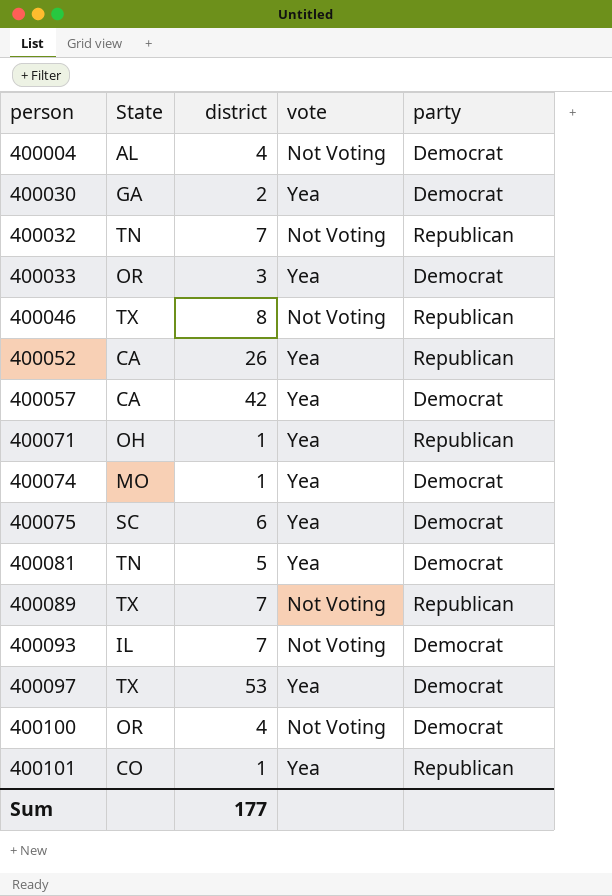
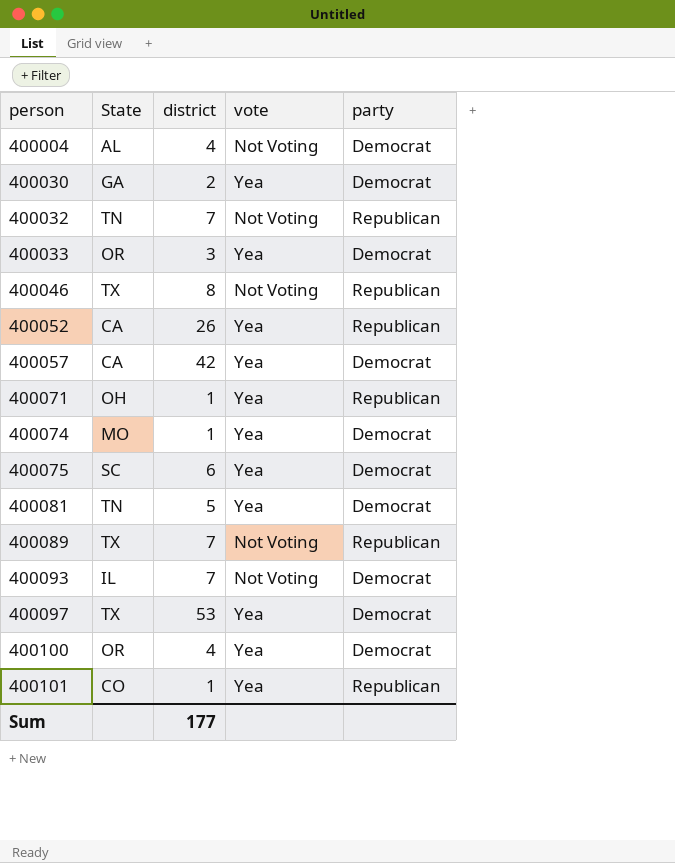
400100 | vote: Not Voting -> Yea

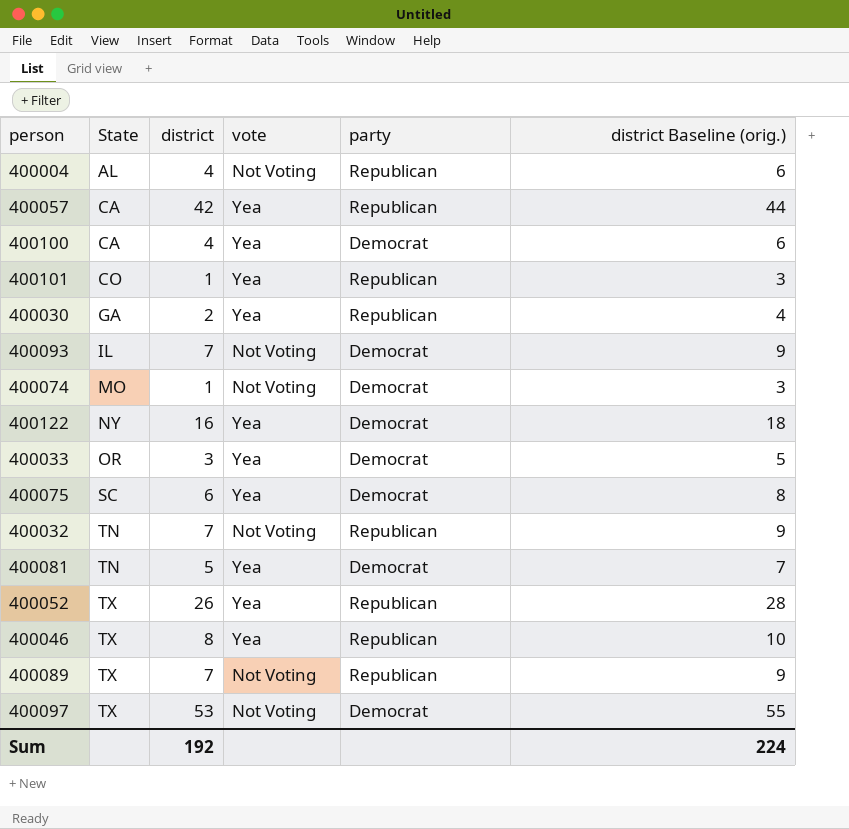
row order: person ascending -> State ascending
column district Baseline (orig.) | formula: none -> [district] + 2
row 400071: OH | 1 | Yea | Republican -> none
400004 | party: Democrat -> Republican
400057 | party: Democrat -> Republican
400100 | State: OR -> CA
400030 | party: Democrat -> Republican
400074 | vote: Yea -> Not Voting
row 400122: none -> NY | 16 | Yea | Democrat | 18
400052 | State: CA -> TX
400046 | vote: Not Voting -> Yea
400097 | vote: Yea -> Not Voting
Sum | district: 177 -> 192

